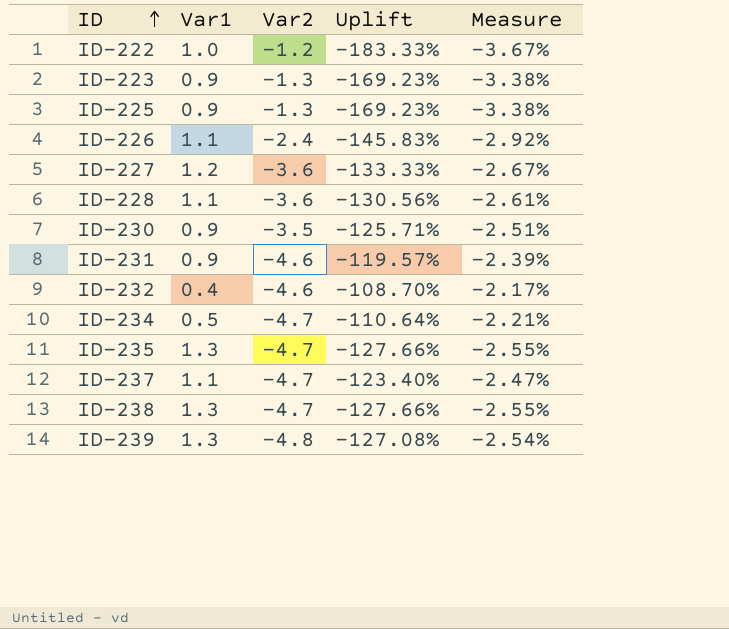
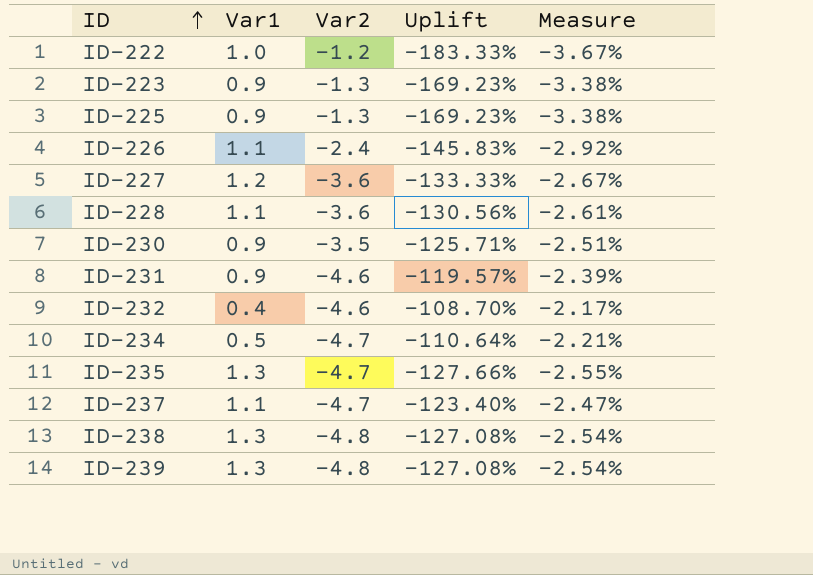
ID-238 | Var2: -4.7 -> -4.8
ID-238 | Uplift: -127.66% -> -127.08%
ID-238 | Measure: -2.55% -> -2.54%

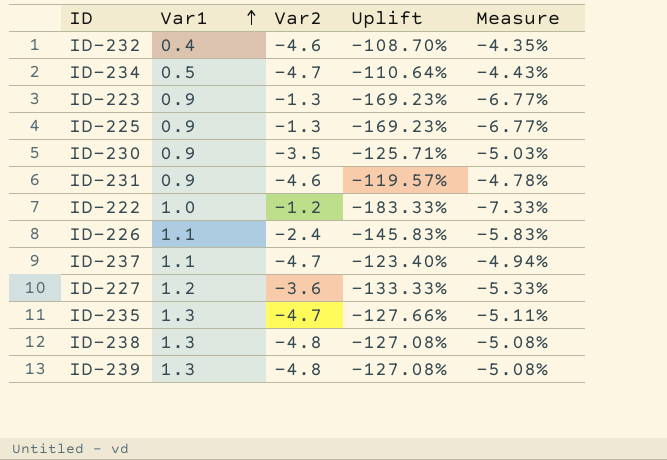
row order: ID ascending -> Var1 ascending
column Measure | formula: [Uplift] * 0.02 -> [Uplift] * 0.04
row ID-228: 1.1 | -3.6 | -130.56% | -2.61% -> none

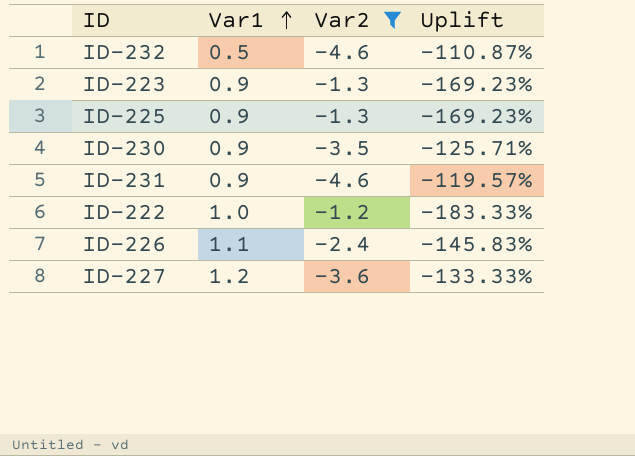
filter: none -> Var2 >= -4.6
column Measure | formula: [Uplift] * 0.04 -> none
ID-232 | Var1: 0.4 -> 0.5
ID-232 | Uplift: -108.70% -> -110.87%

